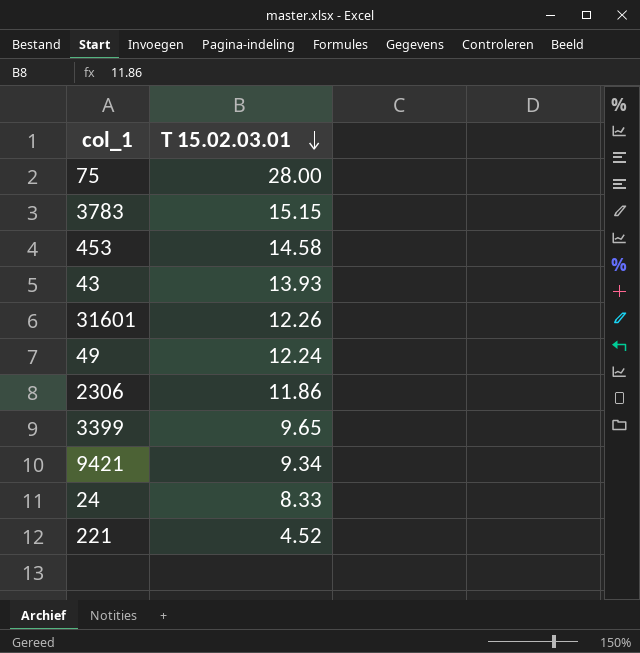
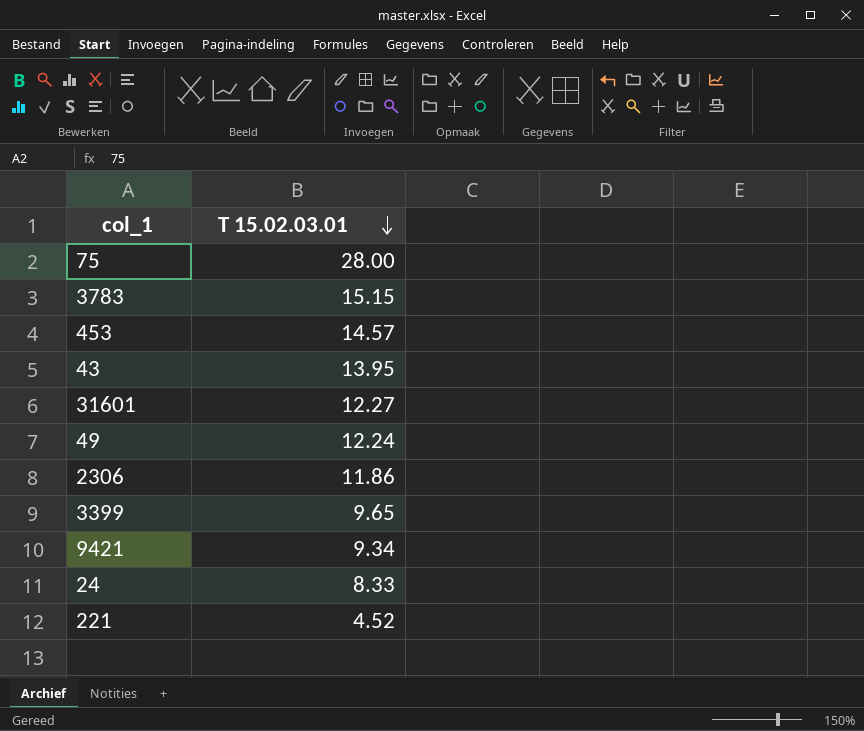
453 | T 15.02.03.01: 14.58 -> 14.57
43 | T 15.02.03.01: 13.93 -> 13.95
31601 | T 15.02.03.01: 12.26 -> 12.27

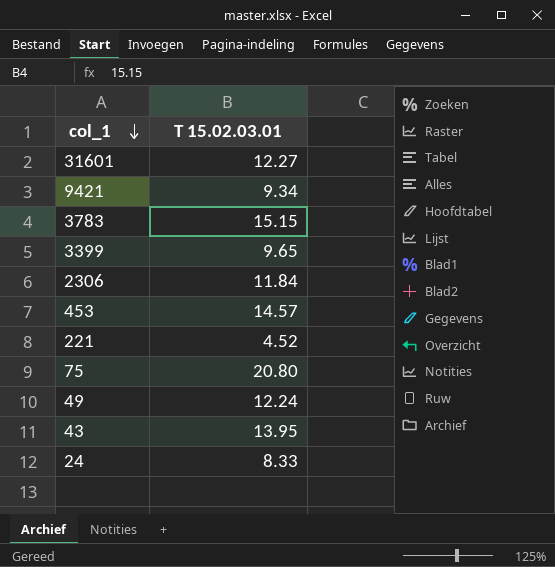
row order: T 15.02.03.01 descending -> col_1 descending
2306 | T 15.02.03.01: 11.86 -> 11.84
75 | T 15.02.03.01: 28.00 -> 20.80

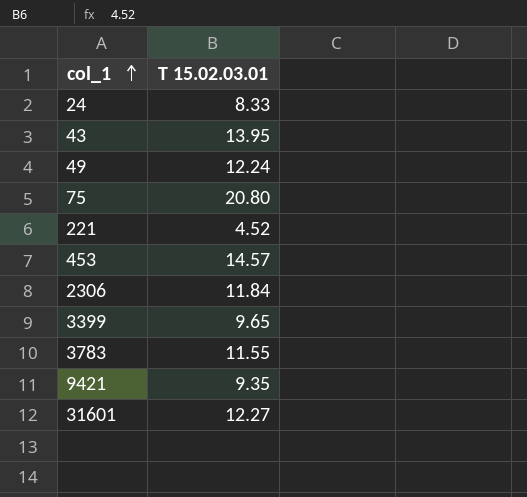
row order: col_1 descending -> col_1 ascending
3783 | T 15.02.03.01: 15.15 -> 11.55
9421 | T 15.02.03.01: 9.34 -> 9.35

